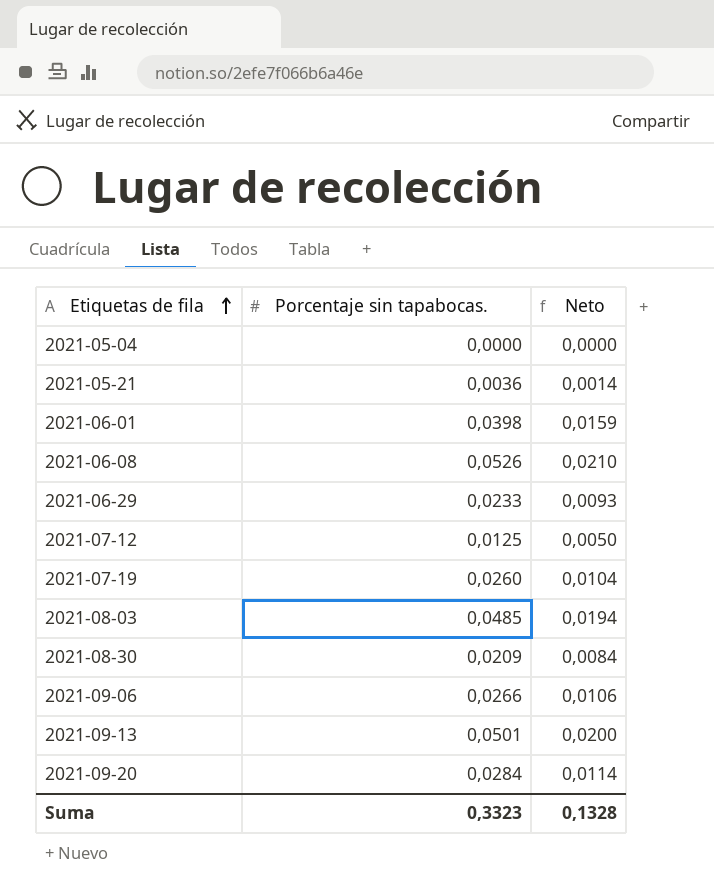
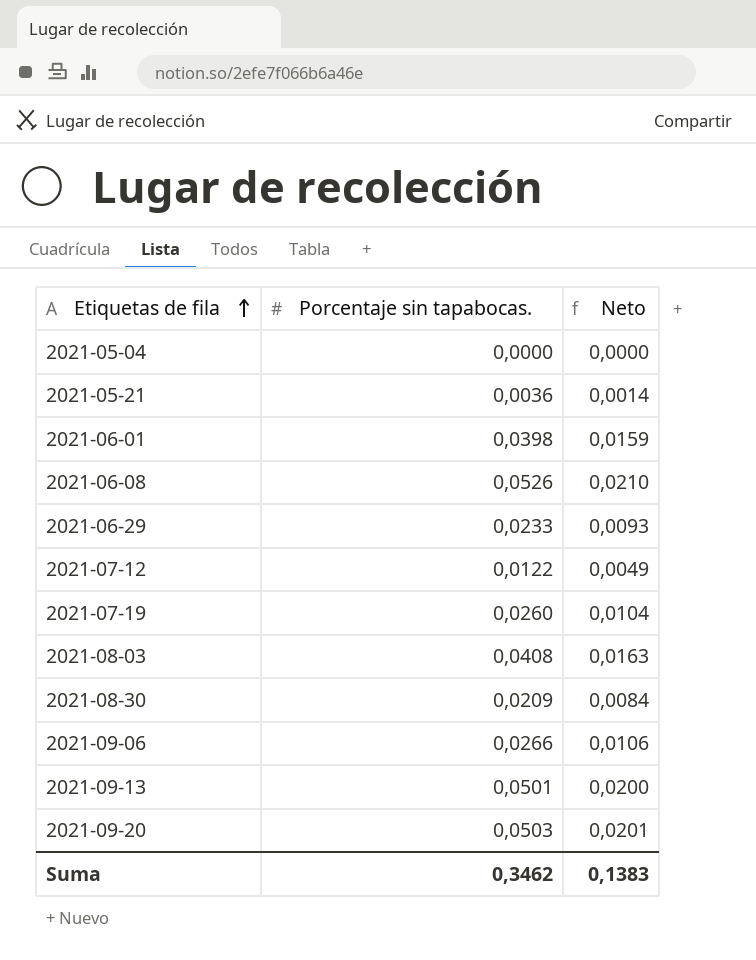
2021-07-12 | Porcentaje sin tapabocas.: 0,0125 -> 0,0122
2021-07-12 | Neto: 0,0050 -> 0,0049
2021-08-03 | Porcentaje sin tapabocas.: 0,0485 -> 0,0408
2021-08-03 | Neto: 0,0194 -> 0,0163
2021-09-20 | Porcentaje sin tapabocas.: 0,0284 -> 0,0503
2021-09-20 | Neto: 0,0114 -> 0,0201
Suma | Porcentaje sin tapabocas.: 0,3323 -> 0,3462
Suma | Neto: 0,1328 -> 0,1383

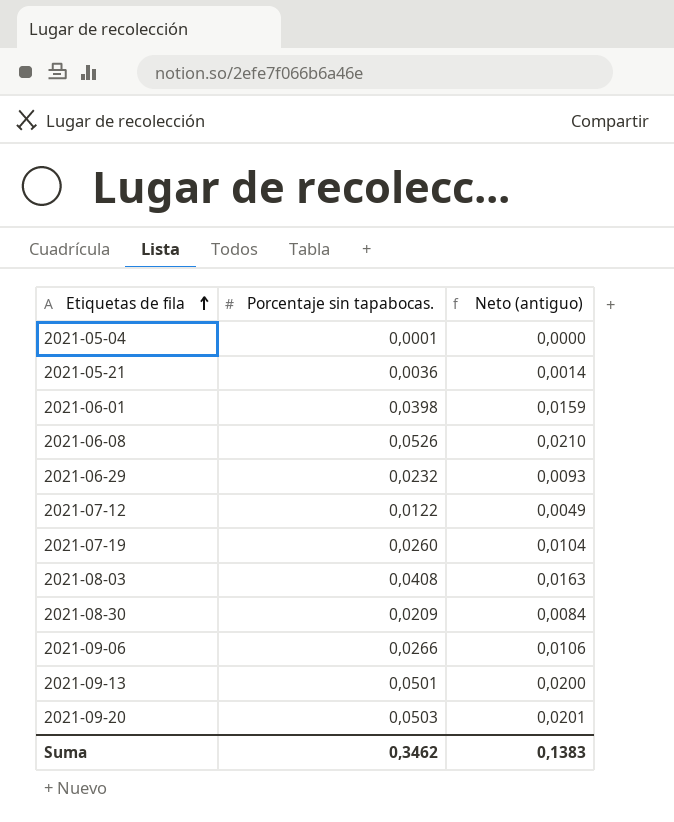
column name: Neto -> Neto (antiguo)
2021-05-04 | Porcentaje sin tapabocas.: 0,0000 -> 0,0001
2021-06-29 | Porcentaje sin tapabocas.: 0,0233 -> 0,0232

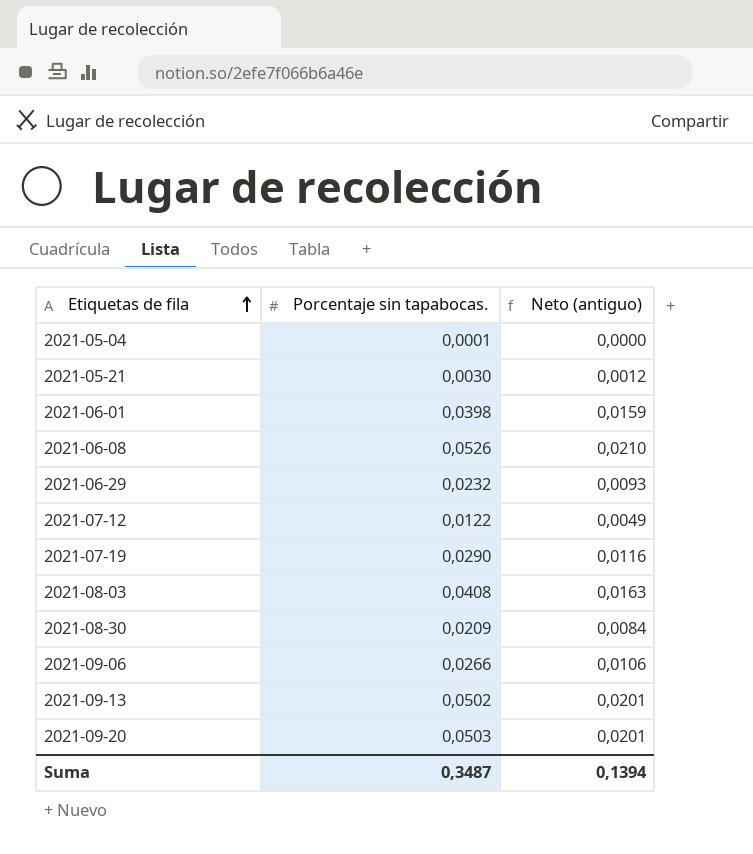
2021-05-21 | Porcentaje sin tapabocas.: 0,0036 -> 0,0030
2021-05-21 | Neto (antiguo): 0,0014 -> 0,0012
2021-07-19 | Porcentaje sin tapabocas.: 0,0260 -> 0,0290
2021-07-19 | Neto (antiguo): 0,0104 -> 0,0116
2021-09-13 | Porcentaje sin tapabocas.: 0,0501 -> 0,0502
2021-09-13 | Neto (antiguo): 0,0200 -> 0,0201
Suma | Porcentaje sin tapabocas.: 0,3462 -> 0,3487
Suma | Neto (antiguo): 0,1383 -> 0,1394

